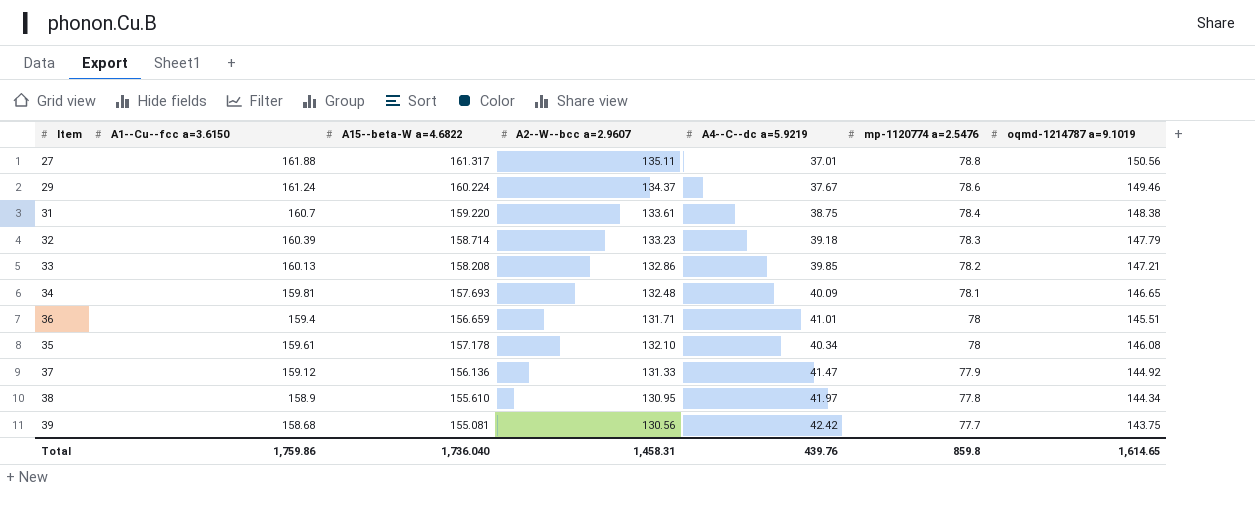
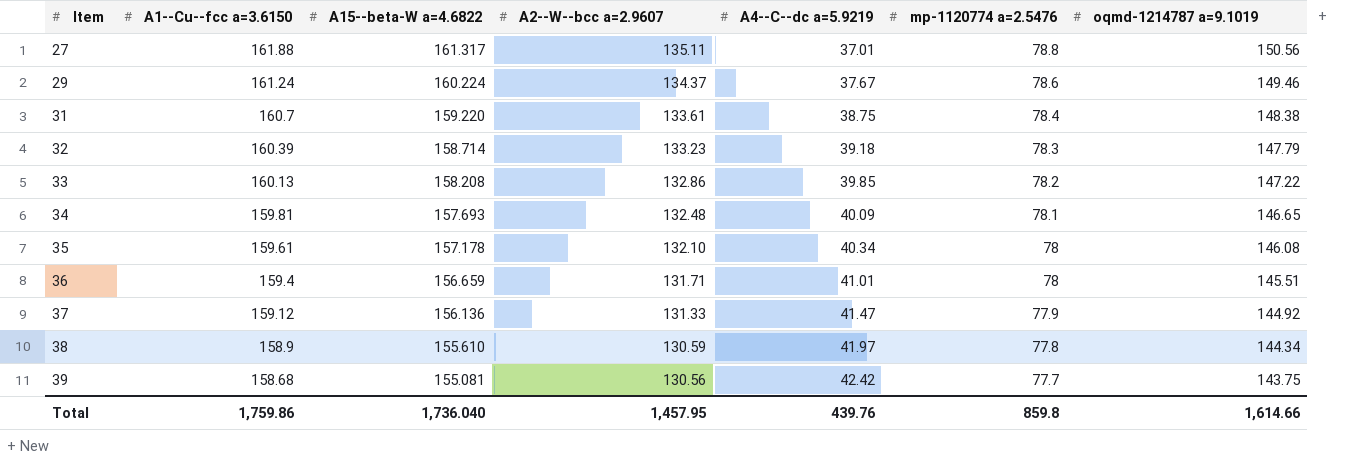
row order: mp-1120774 a=2.5476 descending -> Item ascending
33 | oqmd-1214787 a=9.1019: 147.21 -> 147.22
38 | A2--W--bcc a=2.9607: 130.95 -> 130.59
Total | A2--W--bcc a=2.9607: 1,458.31 -> 1,457.95
Total | oqmd-1214787 a=9.1019: 1,614.65 -> 1,614.66

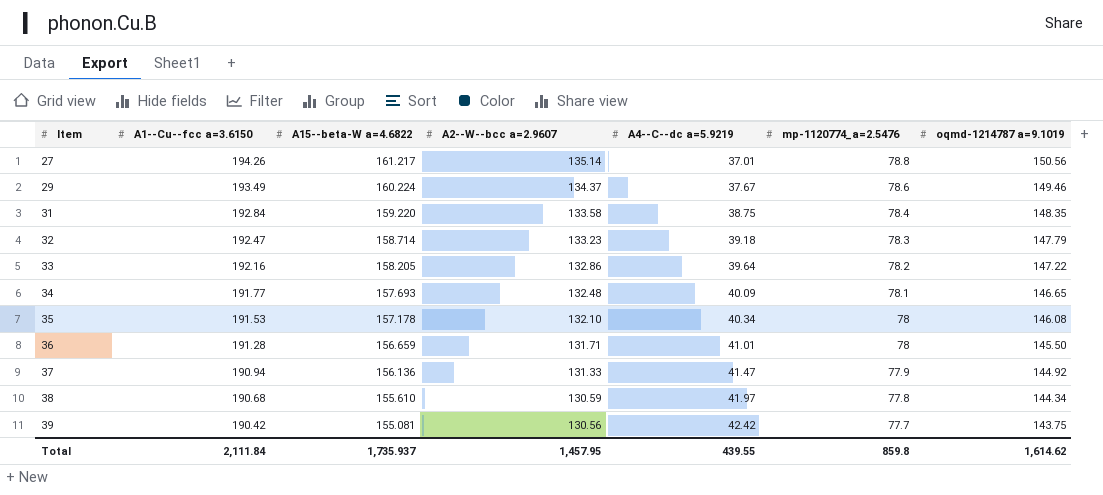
column name: mp-1120774 a=2.5476 -> mp-1120774_a=2.5476
27 | A1--Cu--fcc a=3.6150: 161.88 -> 194.26
27 | A15--beta-W a=4.6822: 161.317 -> 161.217
27 | A2--W--bcc a=2.9607: 135.11 -> 135.14
29 | A1--Cu--fcc a=3.6150: 161.24 -> 193.49
31 | A1--Cu--fcc a=3.6150: 160.7 -> 192.84
31 | A2--W--bcc a=2.9607: 133.61 -> 133.58
31 | oqmd-1214787 a=9.1019: 148.38 -> 148.35
32 | A1--Cu--fcc a=3.6150: 160.39 -> 192.47
33 | A1--Cu--fcc a=3.6150: 160.13 -> 192.16
33 | A15--beta-W a=4.6822: 158.208 -> 158.205
33 | A4--C--dc a=5.9219: 39.85 -> 39.64
34 | A1--Cu--fcc a=3.6150: 159.81 -> 191.77
35 | A1--Cu--fcc a=3.6150: 159.61 -> 191.53
36 | A1--Cu--fcc a=3.6150: 159.4 -> 191.28
36 | oqmd-1214787 a=9.1019: 145.51 -> 145.50
37 | A1--Cu--fcc a=3.6150: 159.12 -> 190.94
38 | A1--Cu--fcc a=3.6150: 158.9 -> 190.68
39 | A1--Cu--fcc a=3.6150: 158.68 -> 190.42
Total | A1--Cu--fcc a=3.6150: 1,759.86 -> 2,111.84
Total | A15--beta-W a=4.6822: 1,736.040 -> 1,735.937
Total | A4--C--dc a=5.9219: 439.76 -> 439.55
Total | oqmd-1214787 a=9.1019: 1,614.66 -> 1,614.62

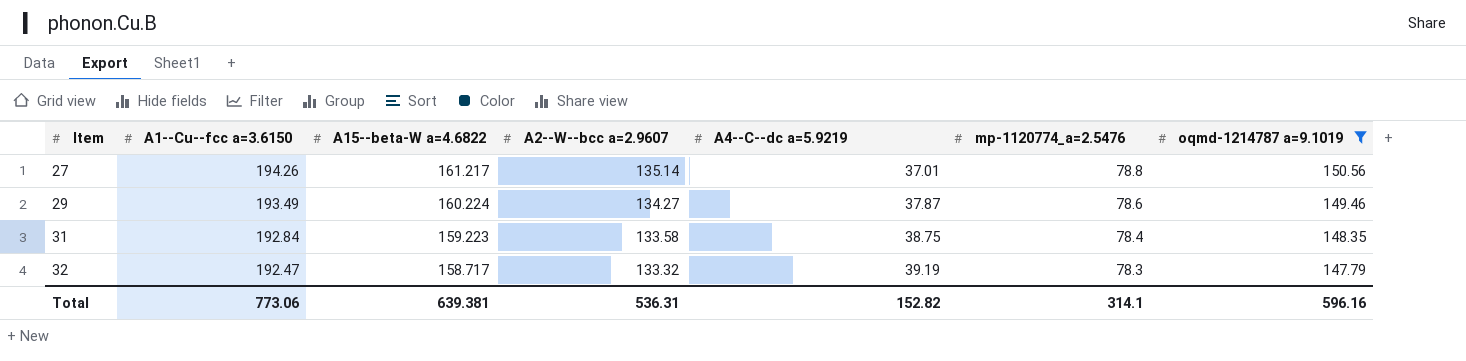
filter: none -> oqmd-1214787 a=9.1019 >= 147.79
29 | A2--W--bcc a=2.9607: 134.37 -> 134.27
29 | A4--C--dc a=5.9219: 37.67 -> 37.87
31 | A15--beta-W a=4.6822: 159.220 -> 159.223
32 | A15--beta-W a=4.6822: 158.714 -> 158.717
32 | A2--W--bcc a=2.9607: 133.23 -> 133.32
32 | A4--C--dc a=5.9219: 39.18 -> 39.19
Total | A1--Cu--fcc a=3.6150: 2,111.84 -> 773.06
Total | A15--beta-W a=4.6822: 1,735.937 -> 639.381
Total | A2--W--bcc a=2.9607: 1,457.95 -> 536.31
Total | A4--C--dc a=5.9219: 439.55 -> 152.82
Total | mp-1120774_a=2.5476: 859.8 -> 314.1
Total | oqmd-1214787 a=9.1019: 1,614.62 -> 596.16

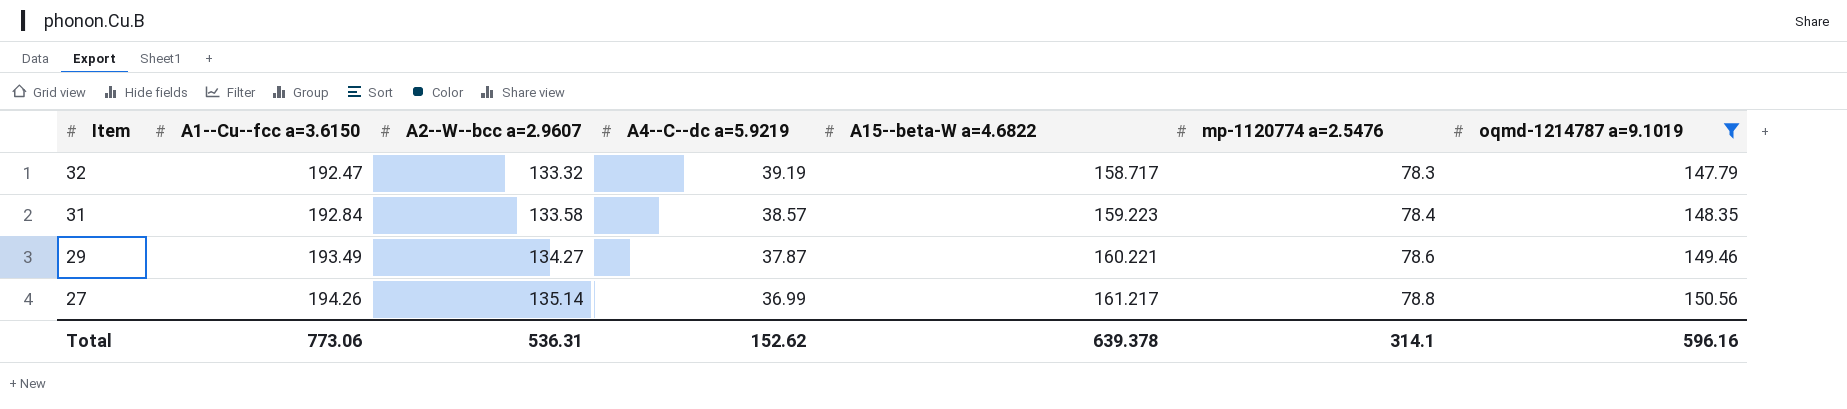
row order: Item ascending -> Item descending
column A15--beta-W a=4.6822 | position: 3 -> 5
column name: mp-1120774_a=2.5476 -> mp-1120774 a=2.5476
31 | A4--C--dc a=5.9219: 38.75 -> 38.57
29 | A15--beta-W a=4.6822: 160.224 -> 160.221
27 | A4--C--dc a=5.9219: 37.01 -> 36.99
Total | A4--C--dc a=5.9219: 152.82 -> 152.62
Total | A15--beta-W a=4.6822: 639.381 -> 639.378

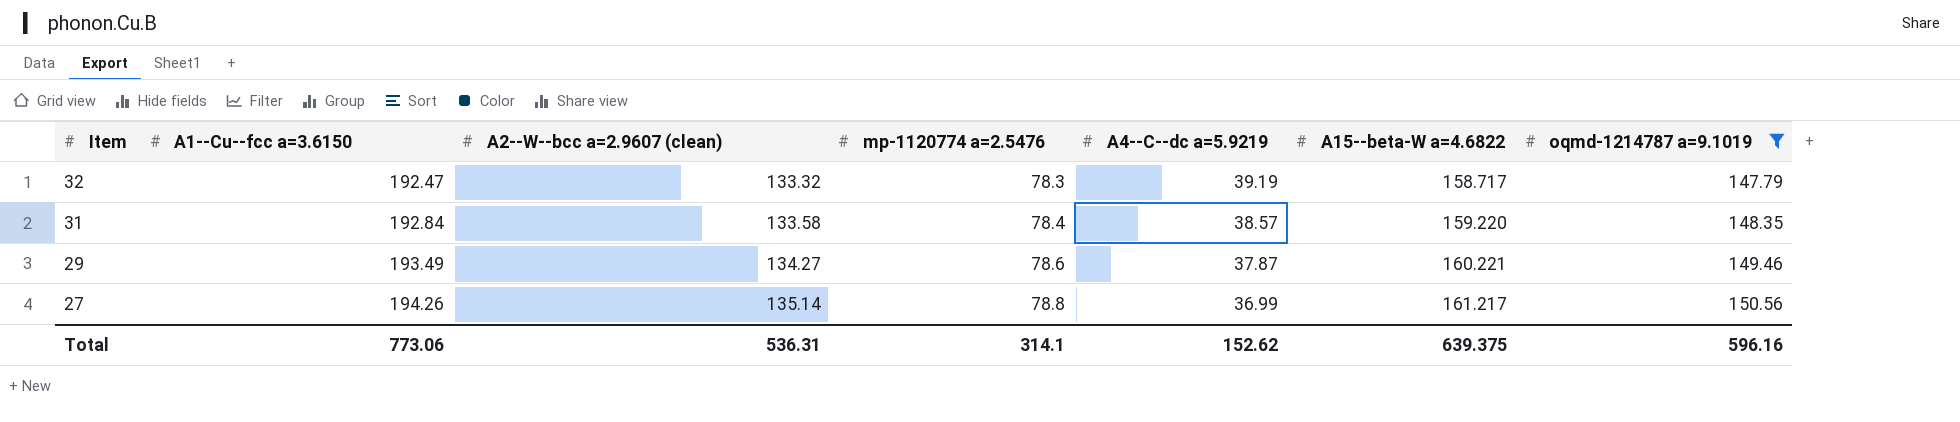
column name: A2--W--bcc a=2.9607 -> A2--W--bcc a=2.9607 (clean)
column mp-1120774 a=2.5476 | position: 6 -> 4
31 | A15--beta-W a=4.6822: 159.223 -> 159.220
Total | A15--beta-W a=4.6822: 639.378 -> 639.375

